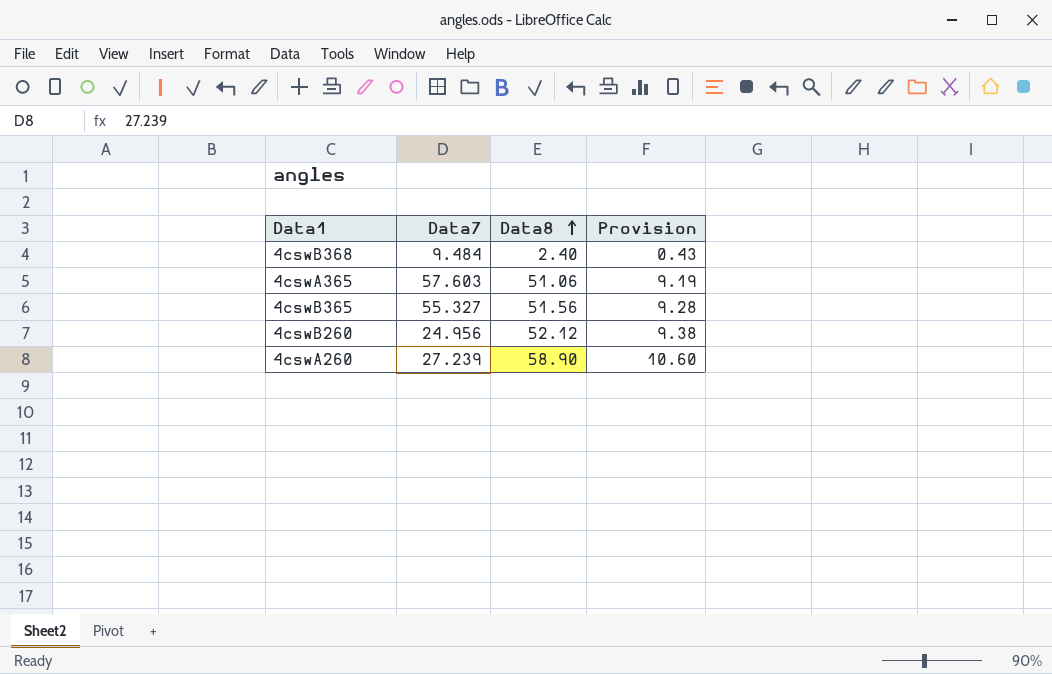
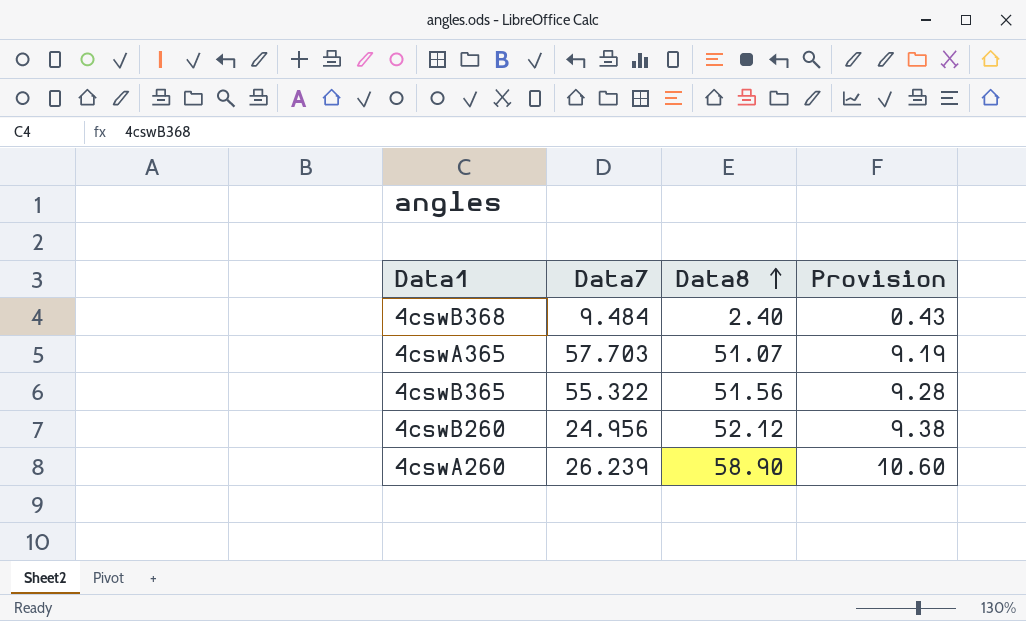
4cswA365 | Data7: 57.603 -> 57.703
4cswA365 | Data8: 51.06 -> 51.07
4cswB365 | Data7: 55.327 -> 55.322
4cswA260 | Data7: 27.239 -> 26.239

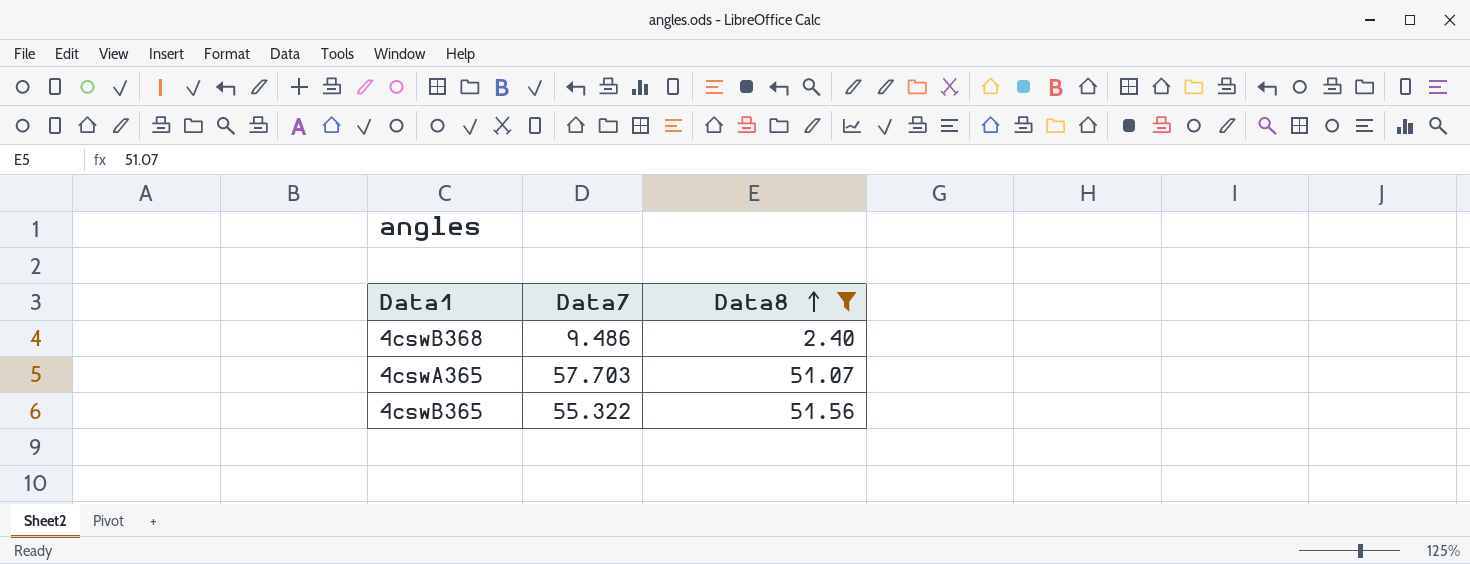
filter: none -> Data8 <= 51.56
column Provision | formula: [Data8] * 0.18 -> none
4cswB368 | Data7: 9.484 -> 9.486

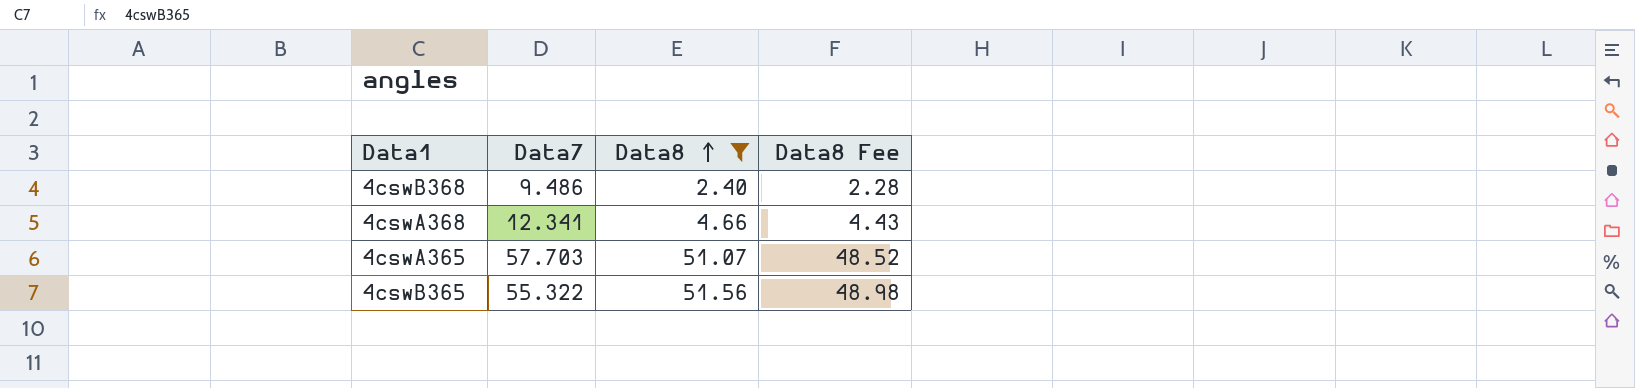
column Data8 Fee | formula: none -> [Data8] * 0.95
row 4cswA368: none -> 12.341 | 4.66 | 4.43

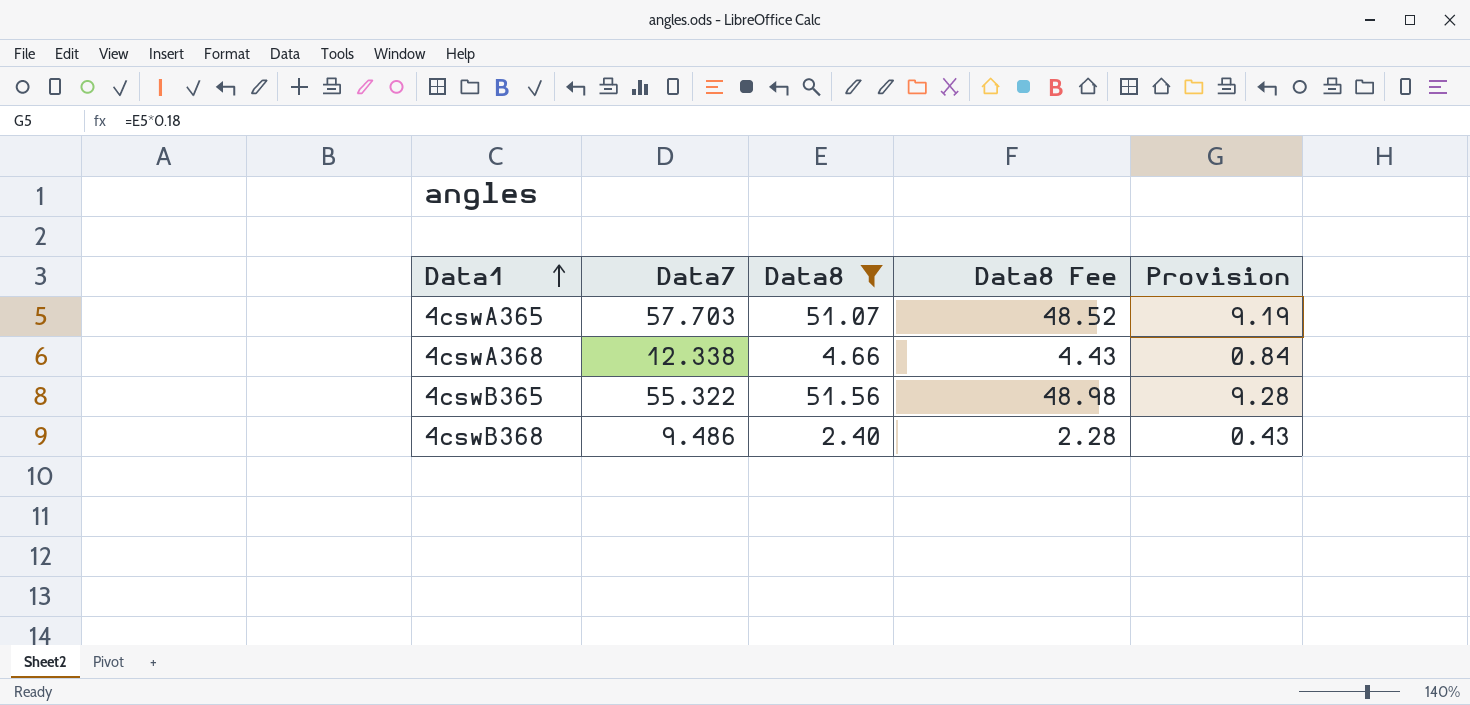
row order: Data8 ascending -> Data1 ascending
column Provision | formula: none -> [Data8] * 0.18
4cswA368 | Data7: 12.341 -> 12.338

